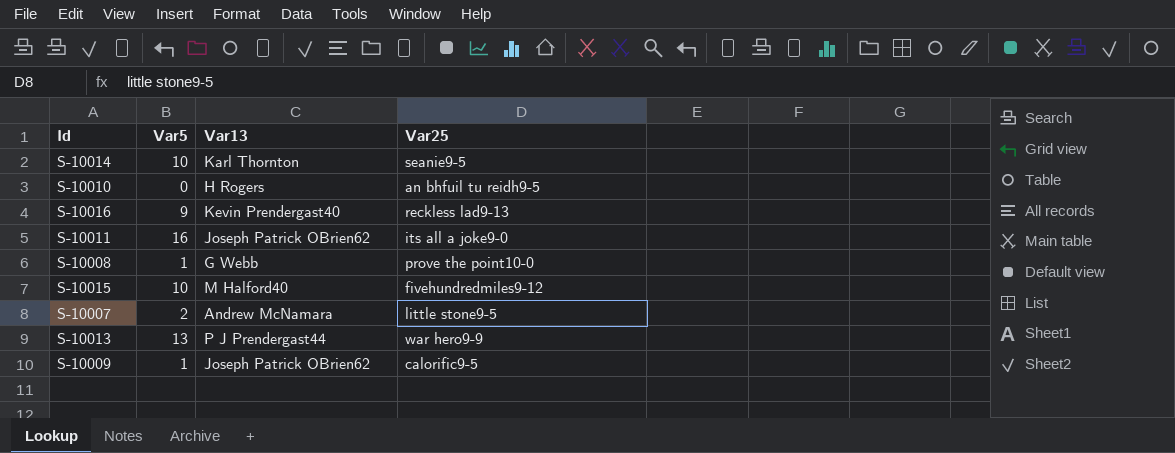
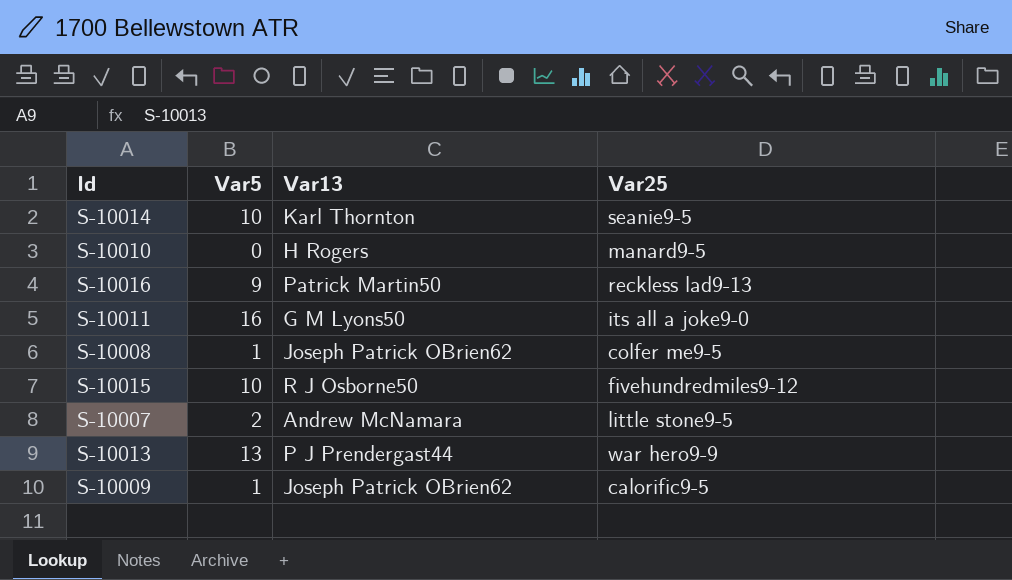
S-10010 | Var25: an bhfuil tu reidh9-5 -> manard9-5
S-10016 | Var13: Kevin Prendergast40 -> Patrick Martin50
S-10011 | Var13: Joseph Patrick OBrien62 -> G M Lyons50
S-10008 | Var13: G Webb -> Joseph Patrick OBrien62
S-10008 | Var25: prove the point10-0 -> colfer me9-5
S-10015 | Var13: M Halford40 -> R J Osborne50

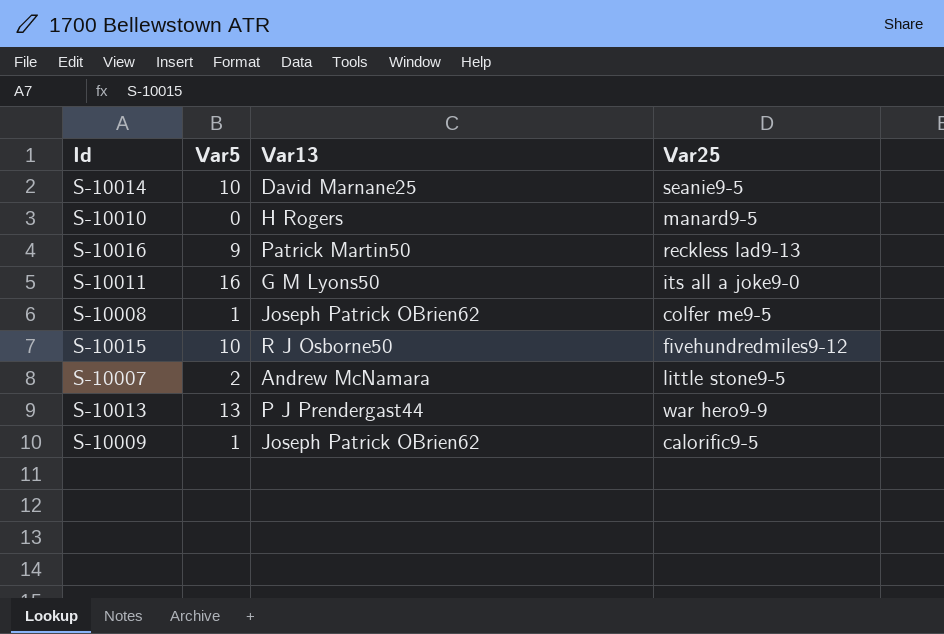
S-10014 | Var13: Karl Thornton -> David Marnane25

